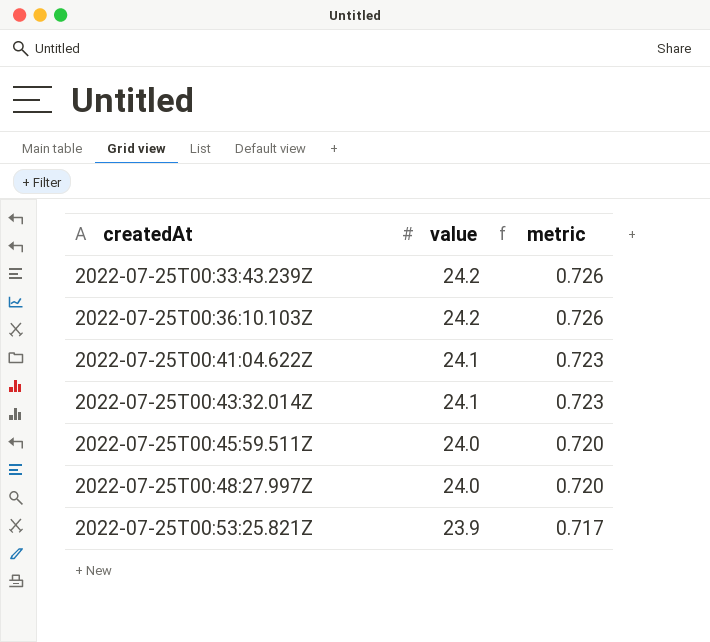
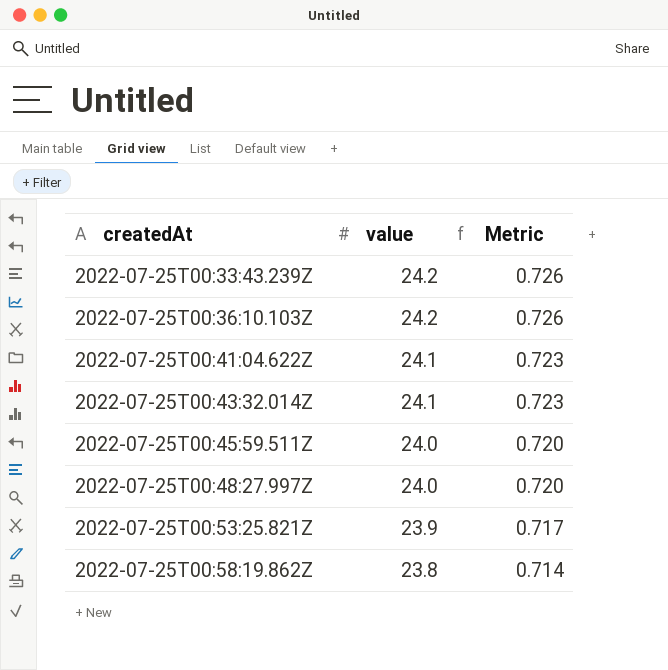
column name: metric -> Metric
row 2022-07-25T00:58:19.862Z: none -> 23.8 | 0.714

